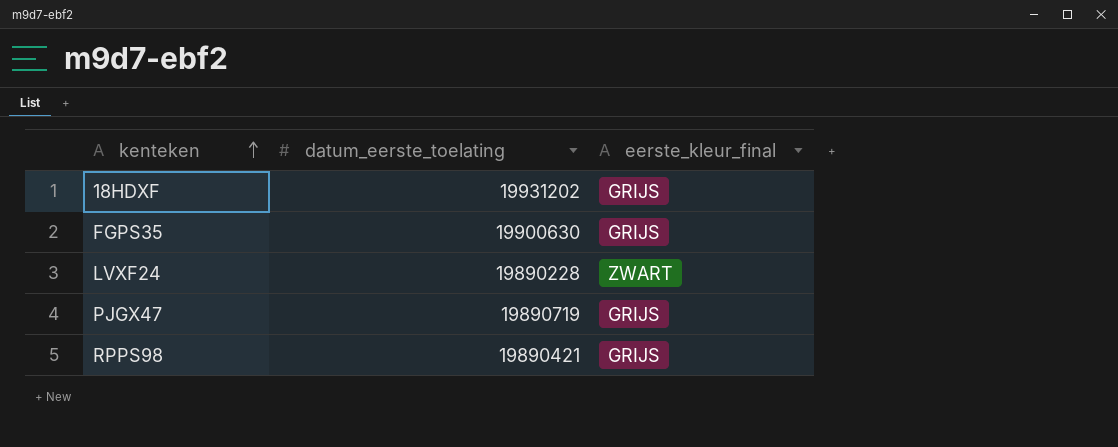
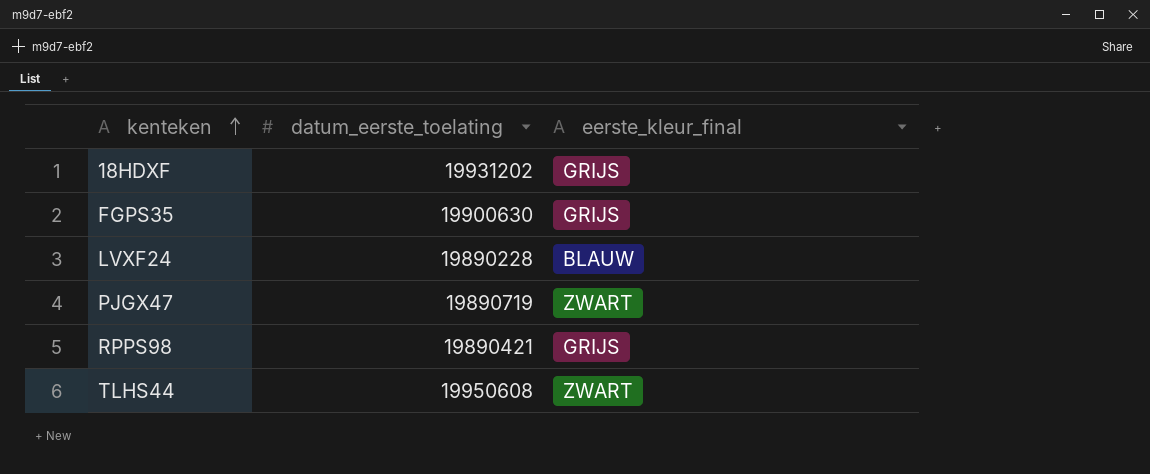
LVXF24 | eerste_kleur_final: ZWART -> BLAUW
PJGX47 | eerste_kleur_final: GRIJS -> ZWART
row TLHS44: none -> 19950608 | ZWART

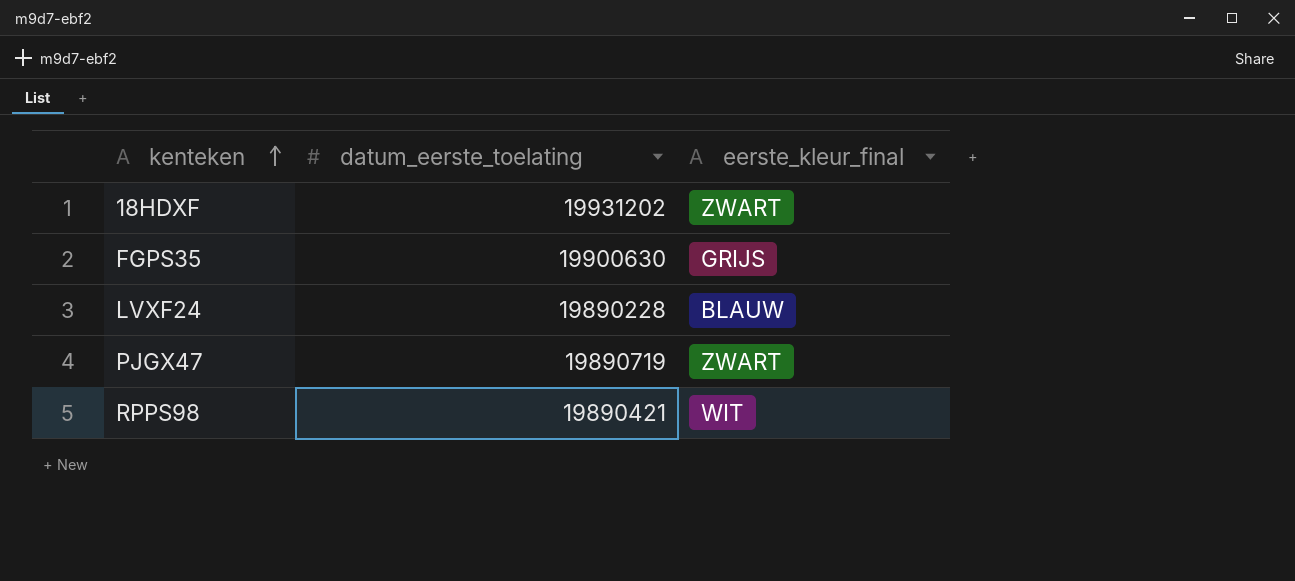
row TLHS44: 19950608 | ZWART -> none
18HDXF | eerste_kleur_final: GRIJS -> ZWART
RPPS98 | eerste_kleur_final: GRIJS -> WIT

